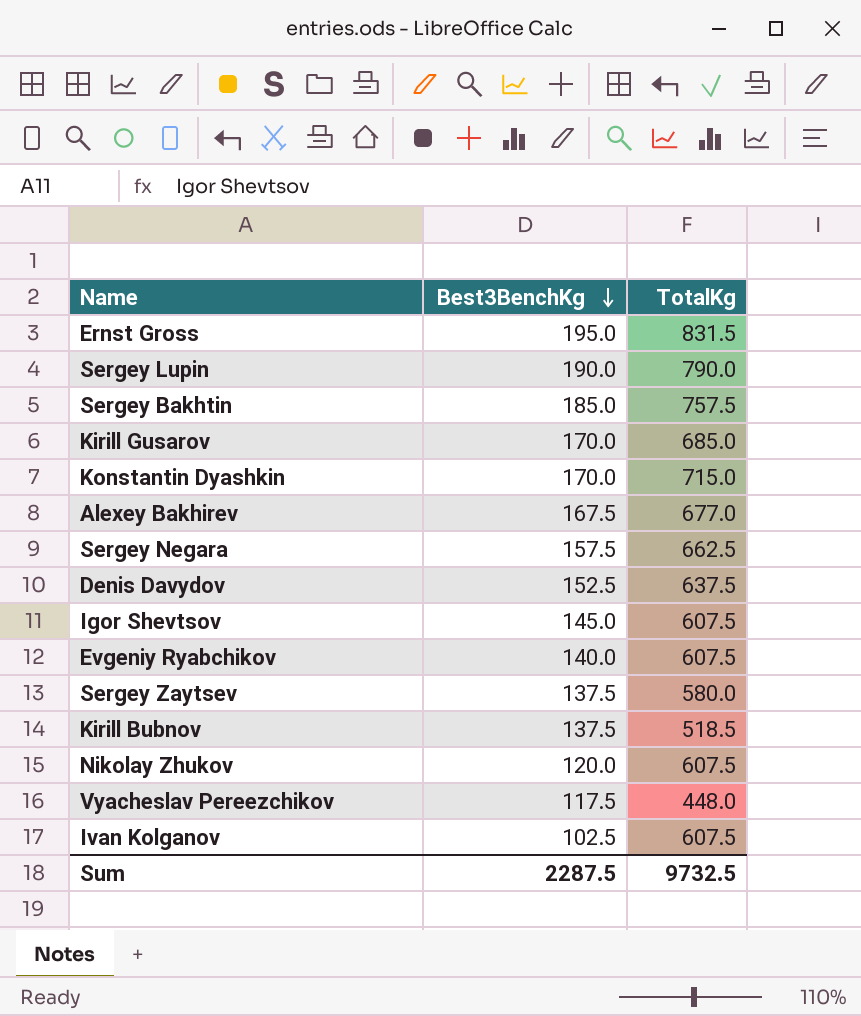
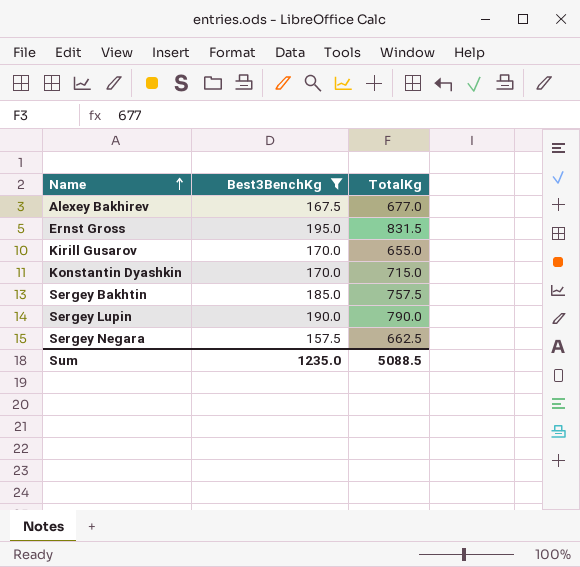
filter: none -> Best3BenchKg >= 157.5
row order: Best3BenchKg descending -> Name ascending
Kirill Gusarov | TotalKg: 685.0 -> 655.0
Sum | Best3BenchKg: 2287.5 -> 1235.0
Sum | TotalKg: 9732.5 -> 5088.5

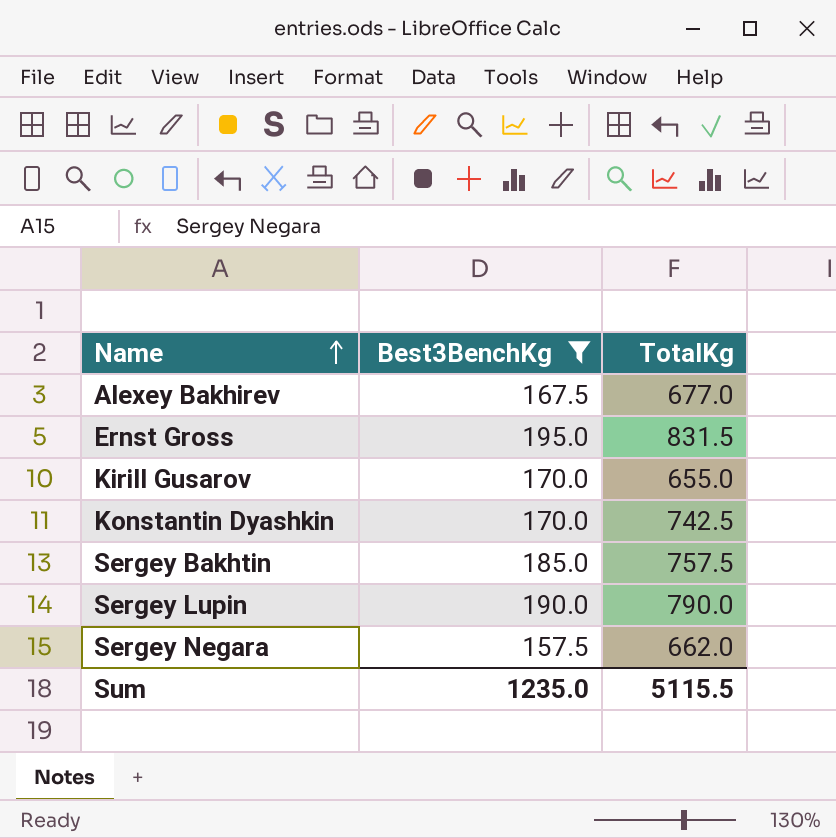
Konstantin Dyashkin | TotalKg: 715.0 -> 742.5
Sergey Negara | TotalKg: 662.5 -> 662.0
Sum | TotalKg: 5088.5 -> 5115.5

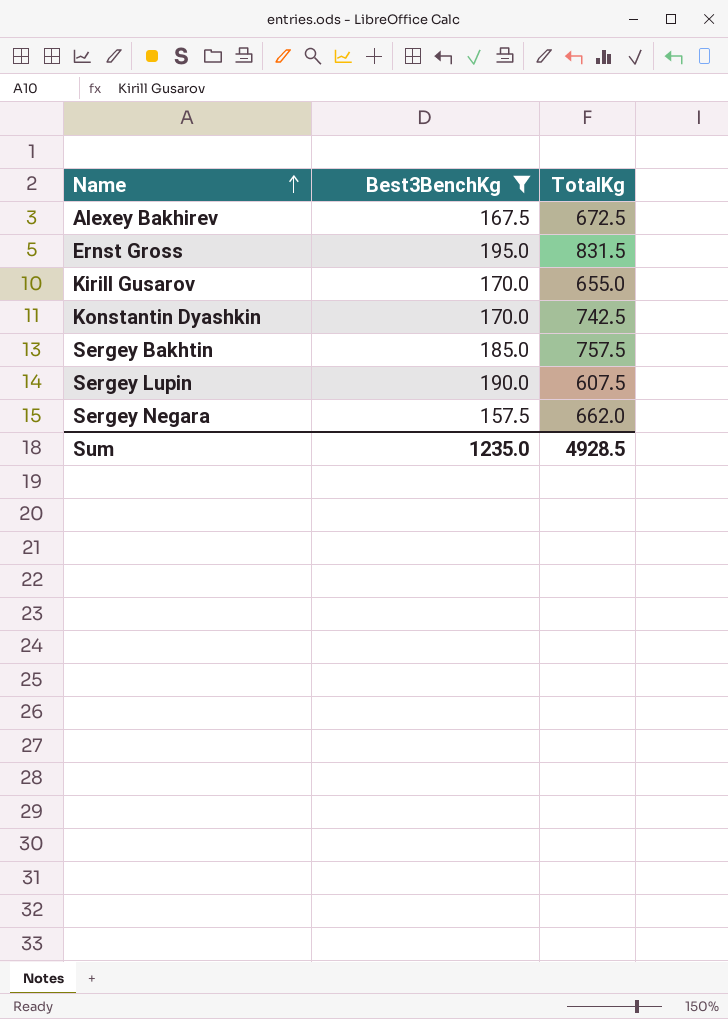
Alexey Bakhirev | TotalKg: 677.0 -> 672.5
Sergey Lupin | TotalKg: 790.0 -> 607.5
Sum | TotalKg: 5115.5 -> 4928.5

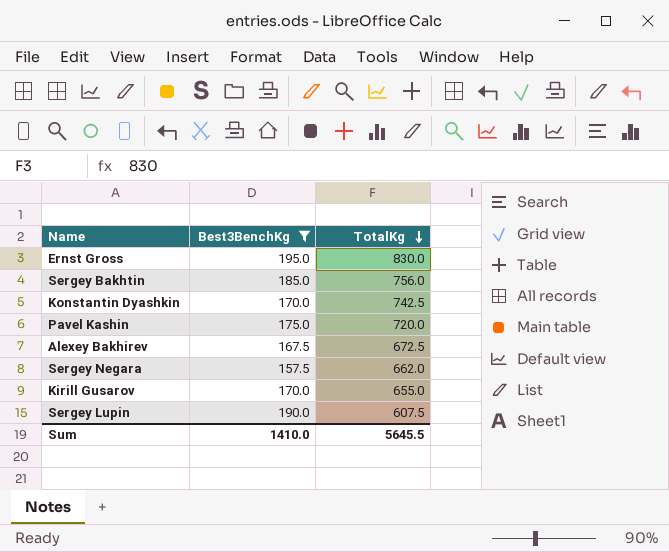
row order: Name ascending -> TotalKg descending
Ernst Gross | TotalKg: 831.5 -> 830.0
Sergey Bakhtin | TotalKg: 757.5 -> 756.0
row Pavel Kashin: none -> 175.0 | 720.0
Sum | Best3BenchKg: 1235.0 -> 1410.0
Sum | TotalKg: 4928.5 -> 5645.5

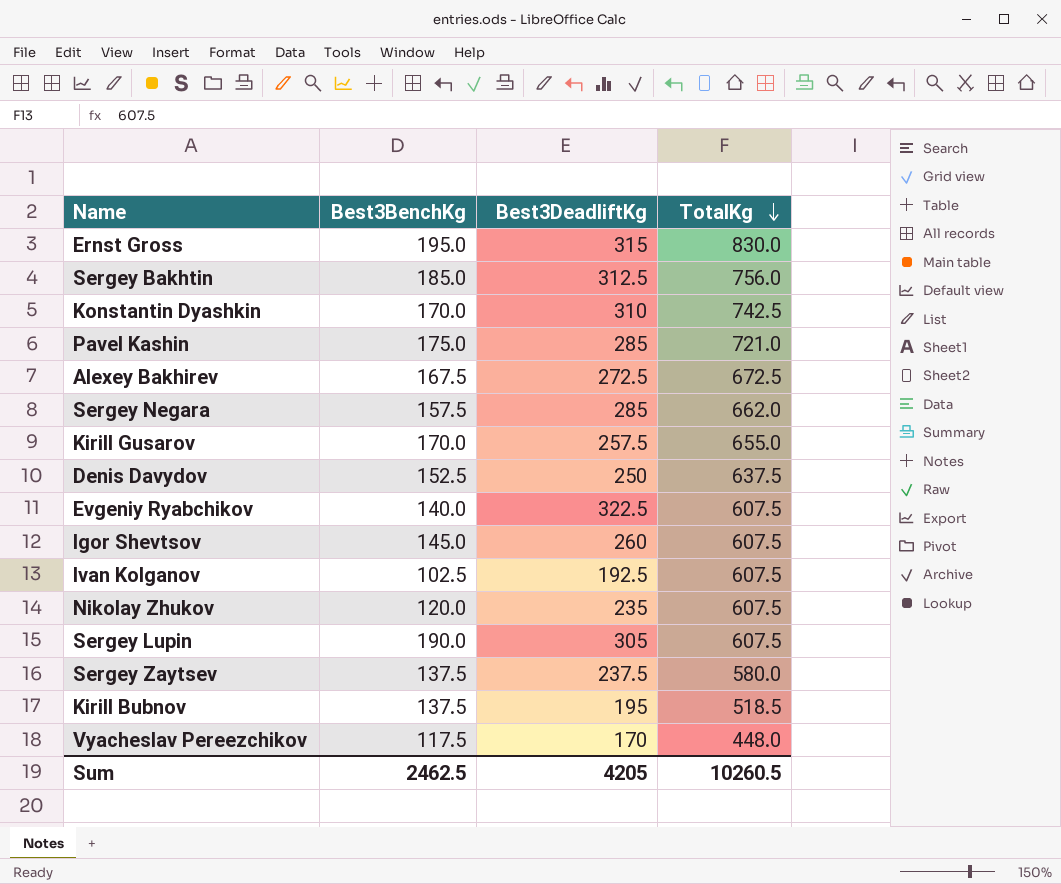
filter: Best3BenchKg >= 157.5 -> none
column Best3DeadliftKg | position: none -> 3
Pavel Kashin | TotalKg: 720.0 -> 721.0
Sum | Best3BenchKg: 1410.0 -> 2462.5
Sum | TotalKg: 5645.5 -> 10260.5

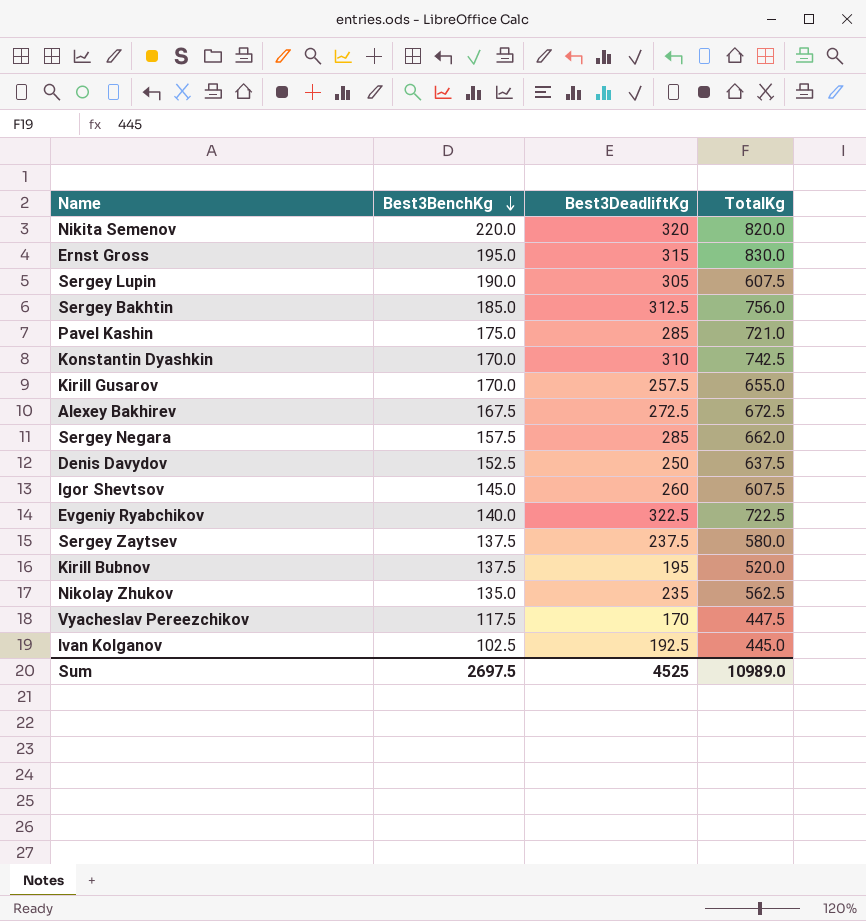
row order: TotalKg descending -> Best3BenchKg descending
row Nikita Semenov: none -> 220.0 | 320 | 820.0
Evgeniy Ryabchikov | TotalKg: 607.5 -> 722.5
Kirill Bubnov | TotalKg: 518.5 -> 520.0
Nikolay Zhukov | Best3BenchKg: 120.0 -> 135.0
Nikolay Zhukov | TotalKg: 607.5 -> 562.5
Vyacheslav Pereezchikov | TotalKg: 448.0 -> 447.5
Ivan Kolganov | TotalKg: 607.5 -> 445.0
Sum | Best3BenchKg: 2462.5 -> 2697.5
Sum | Best3DeadliftKg: 4205 -> 4525
Sum | TotalKg: 10260.5 -> 10989.0

